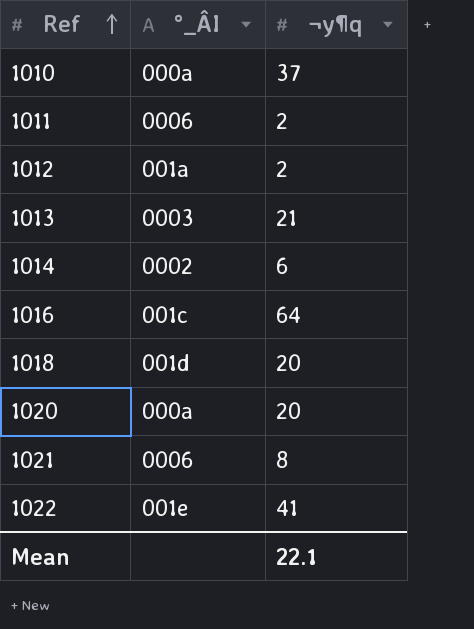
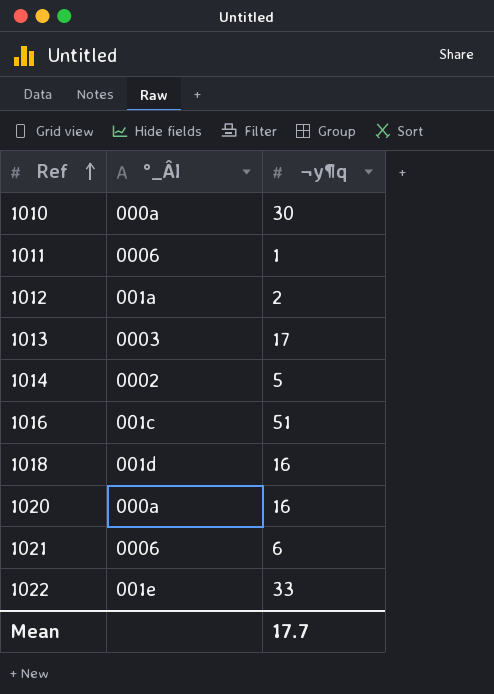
1010 | ¬y¶q: 37 -> 30
1011 | ¬y¶q: 2 -> 1
1013 | ¬y¶q: 21 -> 17
1014 | ¬y¶q: 6 -> 5
1016 | ¬y¶q: 64 -> 51
1018 | ¬y¶q: 20 -> 16
1020 | ¬y¶q: 20 -> 16
1021 | ¬y¶q: 8 -> 6
1022 | ¬y¶q: 41 -> 33
Mean | ¬y¶q: 22.1 -> 17.7

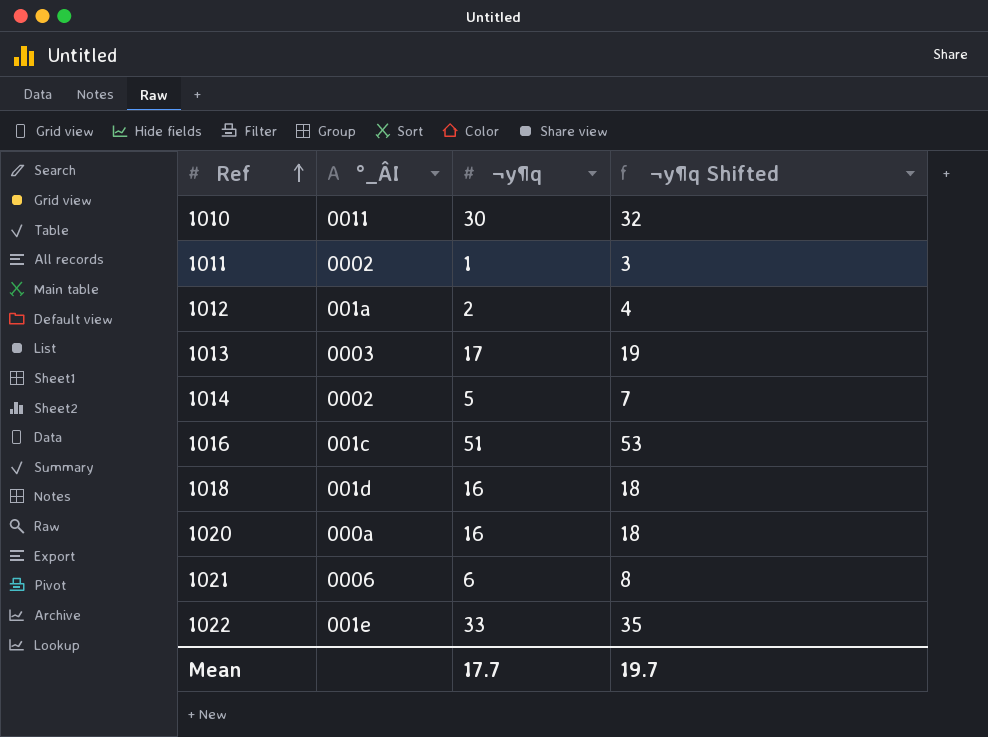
column ¬y¶q Shifted | formula: none -> [¬y¶q] + 2
1010 | °_ÂI: 000a -> 0011
1011 | °_ÂI: 0006 -> 0002

